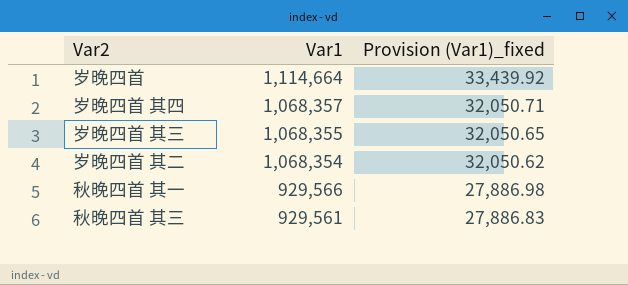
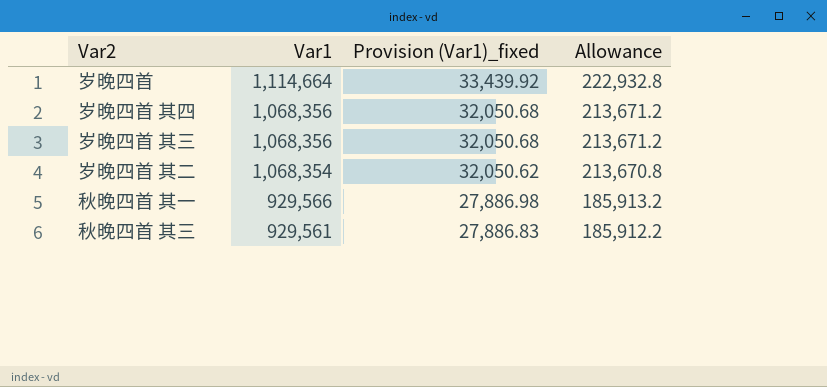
column Allowance | formula: none -> [Var1] * 0.2
岁晚四首 其四 | Var1: 1,068,357 -> 1,068,356
岁晚四首 其四 | Provision (Var1)_fixed: 32,050.71 -> 32,050.68
岁晚四首 其三 | Var1: 1,068,355 -> 1,068,356
岁晚四首 其三 | Provision (Var1)_fixed: 32,050.65 -> 32,050.68

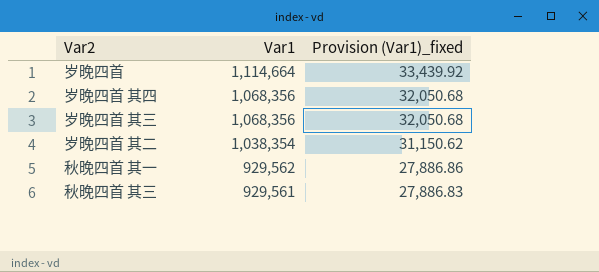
column Allowance | formula: [Var1] * 0.2 -> none
岁晚四首 其二 | Var1: 1,068,354 -> 1,038,354
岁晚四首 其二 | Provision (Var1)_fixed: 32,050.62 -> 31,150.62
秋晚四首 其一 | Var1: 929,566 -> 929,562
秋晚四首 其一 | Provision (Var1)_fixed: 27,886.98 -> 27,886.86

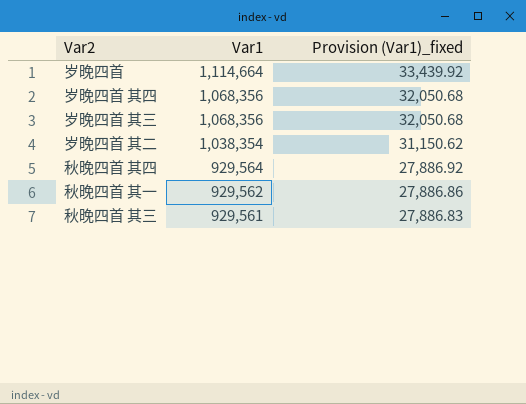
row 秋晚四首 其四: none -> 929,564 | 27,886.92

